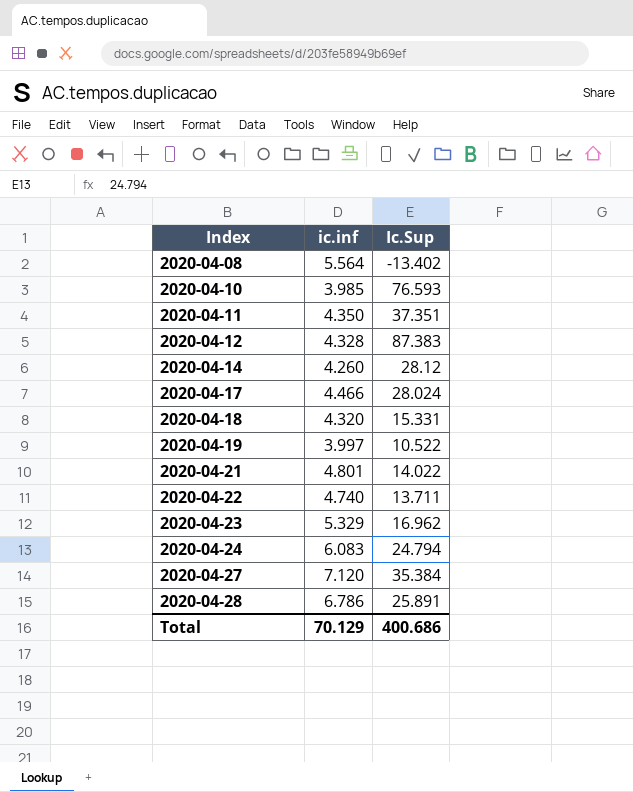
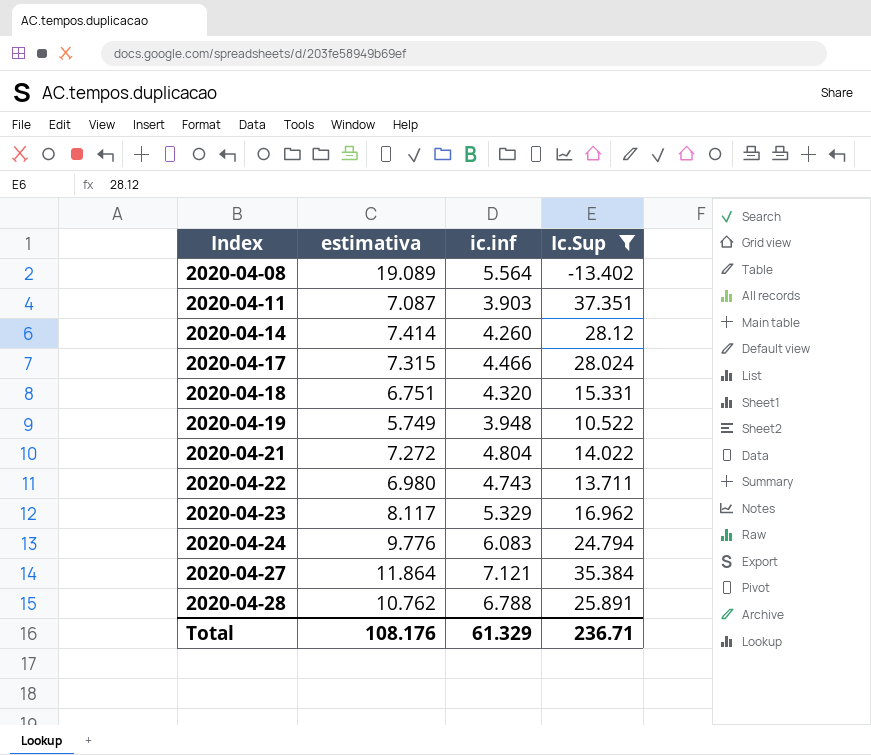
filter: none -> Ic.Sup <= 37.351
column estimativa | position: none -> 2
2020-04-11 | ic.inf: 4.350 -> 3.903
2020-04-19 | ic.inf: 3.997 -> 3.948
2020-04-21 | ic.inf: 4.801 -> 4.804
2020-04-22 | ic.inf: 4.740 -> 4.743
2020-04-27 | ic.inf: 7.120 -> 7.121
2020-04-28 | ic.inf: 6.786 -> 6.788
Total | ic.inf: 70.129 -> 61.329
Total | Ic.Sup: 400.686 -> 236.71

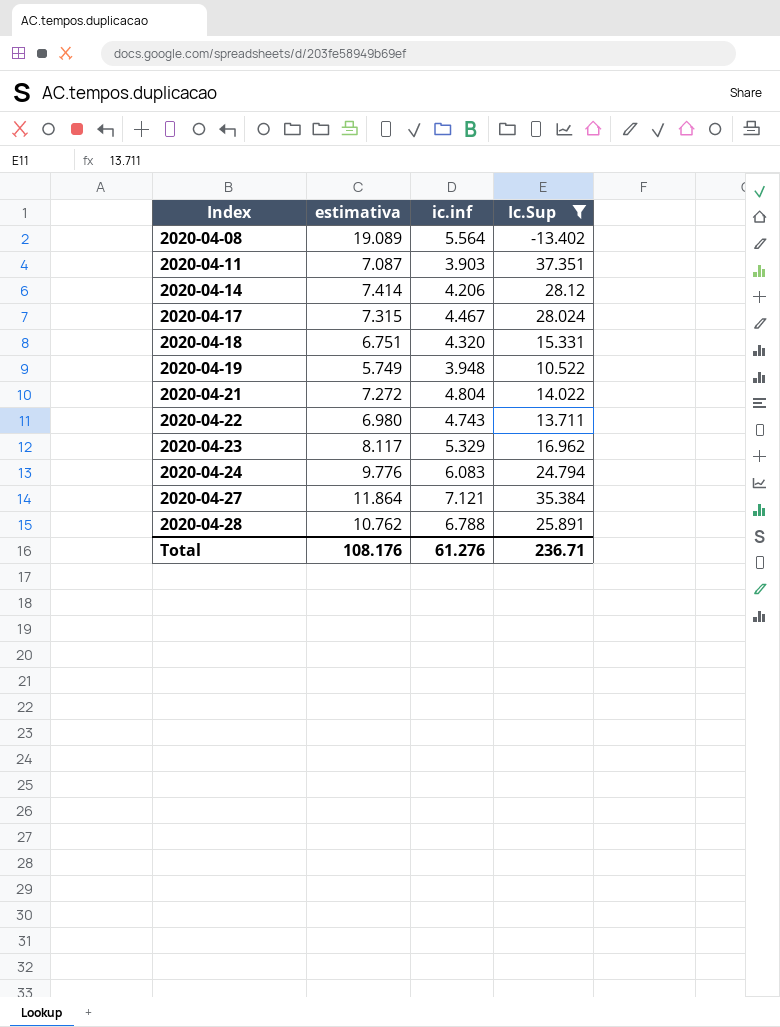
2020-04-14 | ic.inf: 4.260 -> 4.206
2020-04-17 | ic.inf: 4.466 -> 4.467
Total | ic.inf: 61.329 -> 61.276

